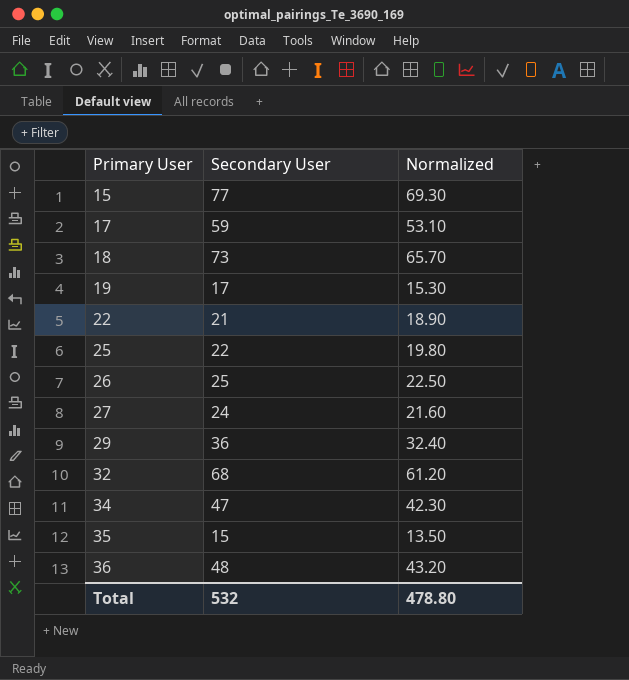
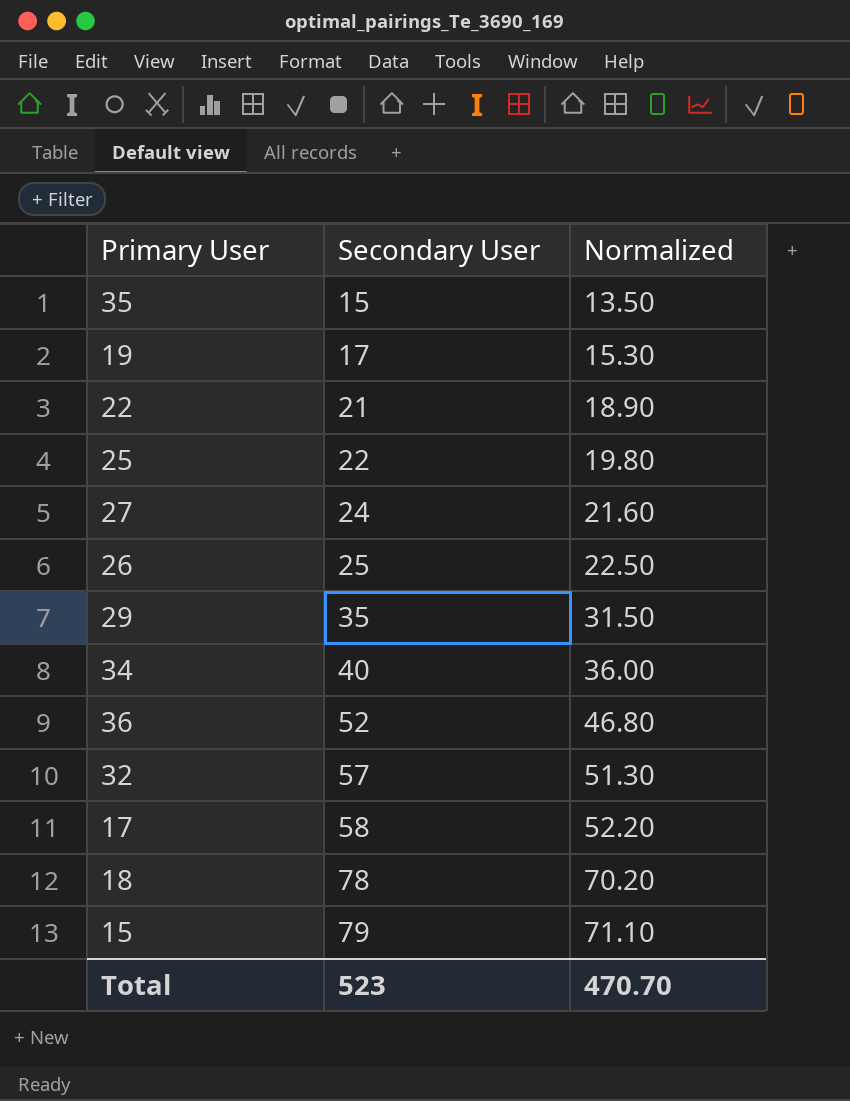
row order: Primary User ascending -> Secondary User ascending
29 | Secondary User: 36 -> 35
29 | Normalized: 32.40 -> 31.50
34 | Secondary User: 47 -> 40
34 | Normalized: 42.30 -> 36.00
36 | Secondary User: 48 -> 52
36 | Normalized: 43.20 -> 46.80
32 | Secondary User: 68 -> 57
32 | Normalized: 61.20 -> 51.30
17 | Secondary User: 59 -> 58
17 | Normalized: 53.10 -> 52.20
18 | Secondary User: 73 -> 78
18 | Normalized: 65.70 -> 70.20
15 | Secondary User: 77 -> 79
15 | Normalized: 69.30 -> 71.10
Total | Secondary User: 532 -> 523
Total | Normalized: 478.80 -> 470.70

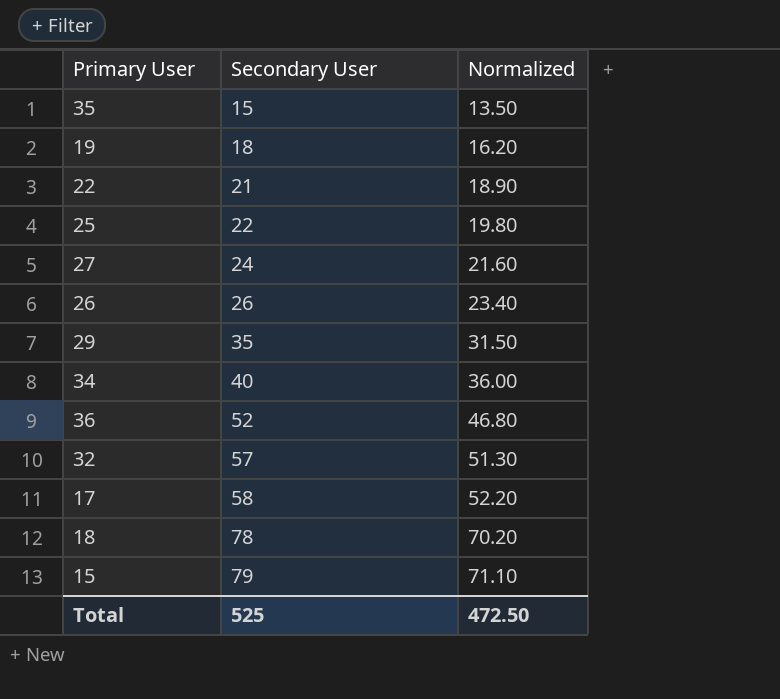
19 | Secondary User: 17 -> 18
19 | Normalized: 15.30 -> 16.20
26 | Secondary User: 25 -> 26
26 | Normalized: 22.50 -> 23.40
Total | Secondary User: 523 -> 525
Total | Normalized: 470.70 -> 472.50

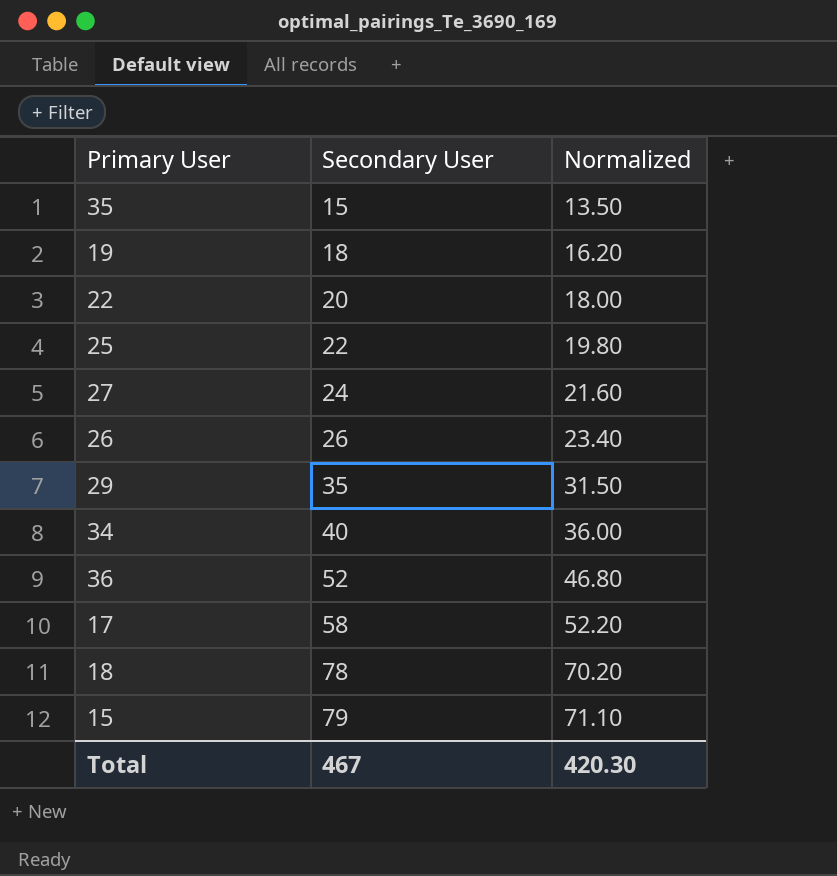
row 32: 57 | 51.30 -> none
22 | Secondary User: 21 -> 20
22 | Normalized: 18.90 -> 18.00
Total | Secondary User: 525 -> 467
Total | Normalized: 472.50 -> 420.30

